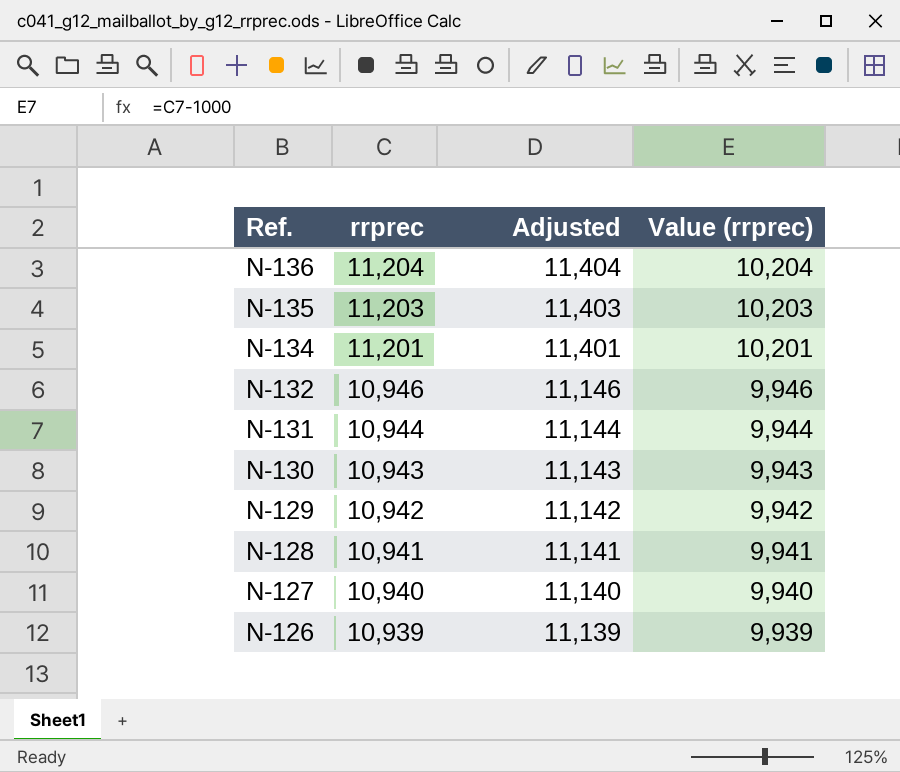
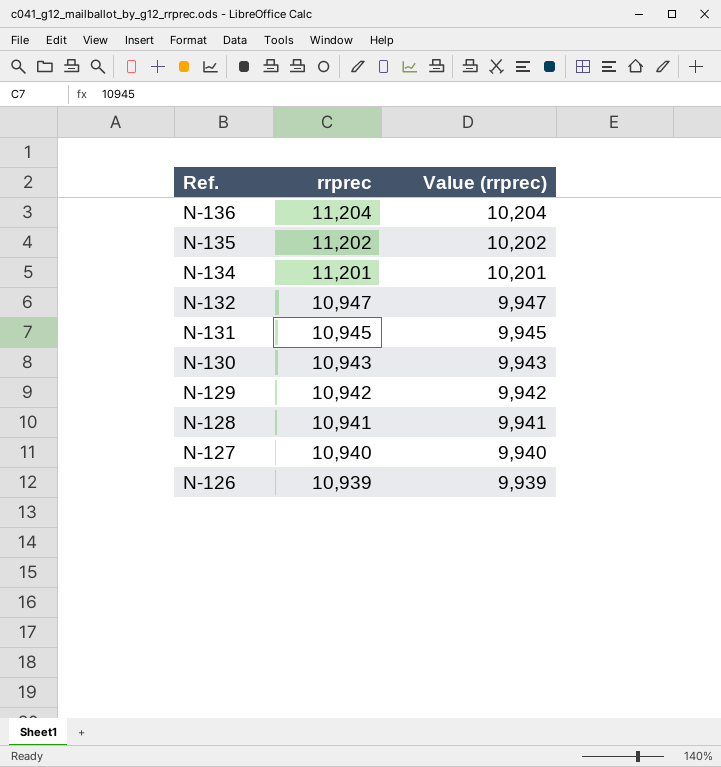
column Adjusted | formula: [rrprec] + 200 -> none
N-135 | rrprec: 11,203 -> 11,202
N-135 | Value (rrprec): 10,203 -> 10,202
N-132 | rrprec: 10,946 -> 10,947
N-132 | Value (rrprec): 9,946 -> 9,947
N-131 | rrprec: 10,944 -> 10,945
N-131 | Value (rrprec): 9,944 -> 9,945

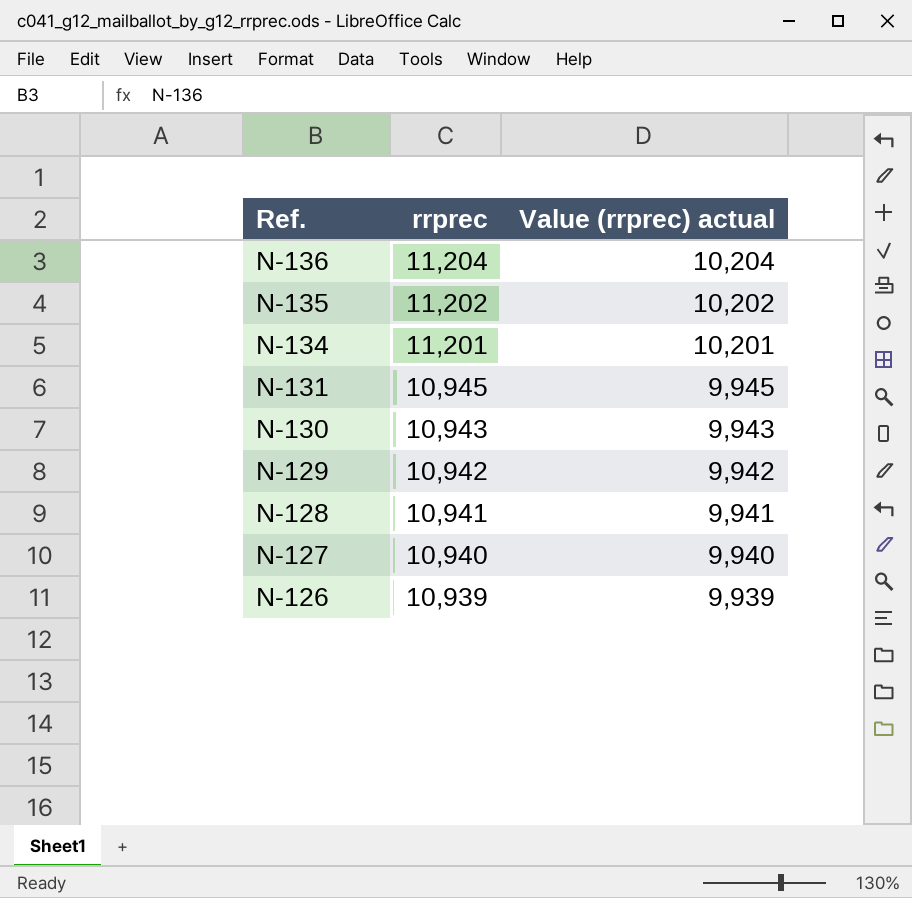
column name: Value (rrprec) -> Value (rrprec) actual
row N-132: 10,947 | 9,947 -> none

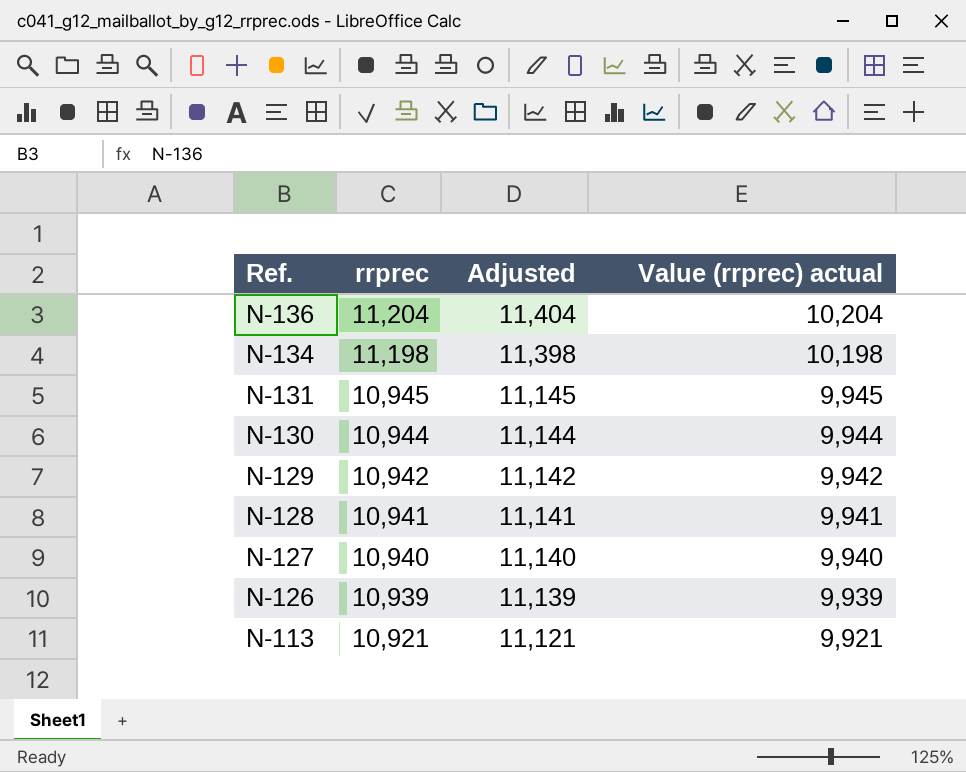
column Adjusted | formula: none -> [rrprec] + 200
row N-135: 11,202 | 10,202 -> none
N-134 | rrprec: 11,201 -> 11,198
N-134 | Value (rrprec) actual: 10,201 -> 10,198
N-130 | rrprec: 10,943 -> 10,944
N-130 | Value (rrprec) actual: 9,943 -> 9,944
row N-113: none -> 10,921 | 11,121 | 9,921

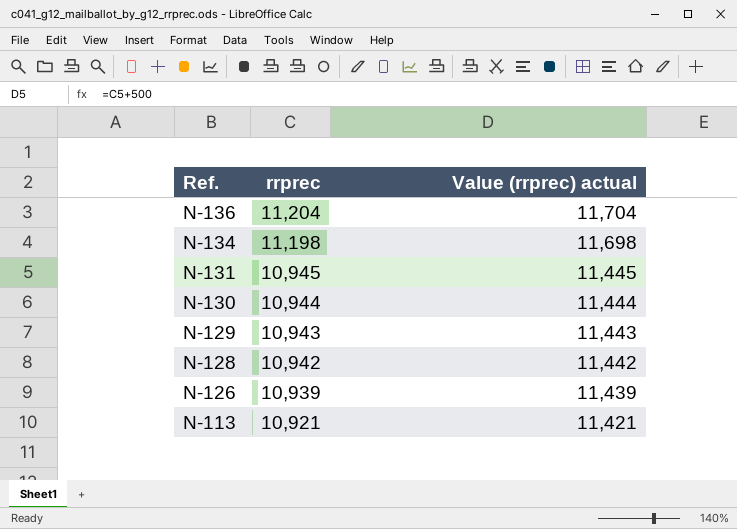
column Adjusted | formula: [rrprec] + 200 -> none
column Value (rrprec) actual | formula: [rrprec] - 1000 -> [rrprec] + 500
row N-127: 10,940 | 11,140 | 9,940 -> none
N-129 | rrprec: 10,942 -> 10,943
N-128 | rrprec: 10,941 -> 10,942

